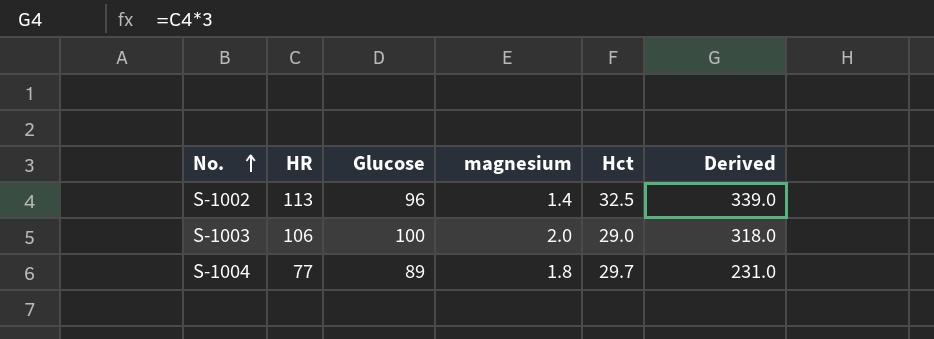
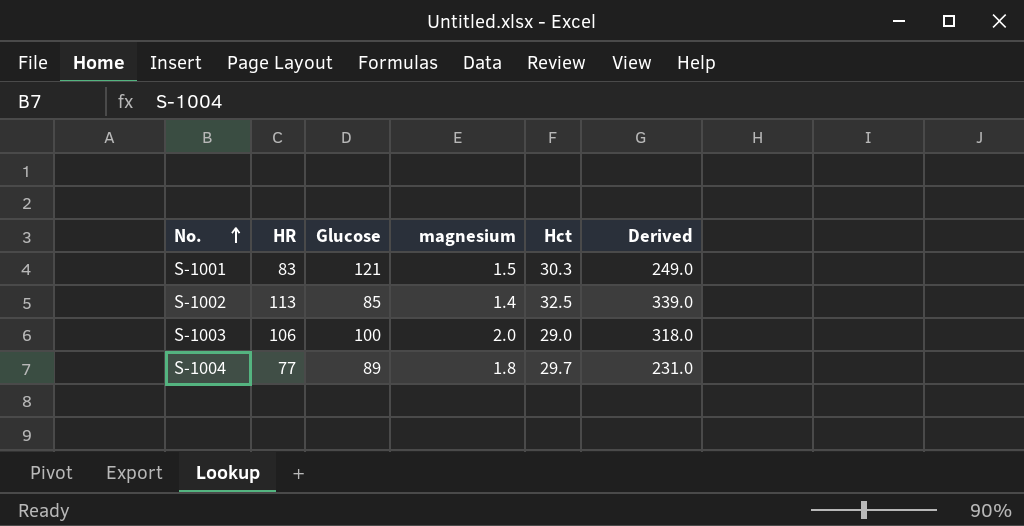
row S-1001: none -> 83 | 121 | 1.5 | 30.3 | 249.0
S-1002 | Glucose: 96 -> 85

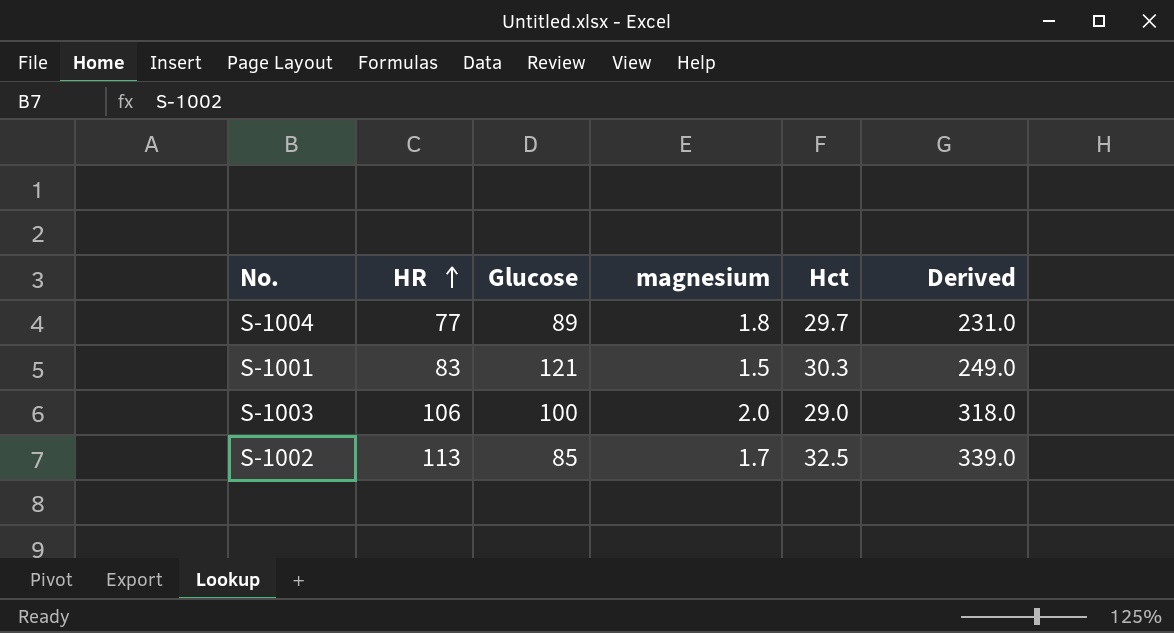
row order: No. ascending -> HR ascending
S-1002 | magnesium: 1.4 -> 1.7

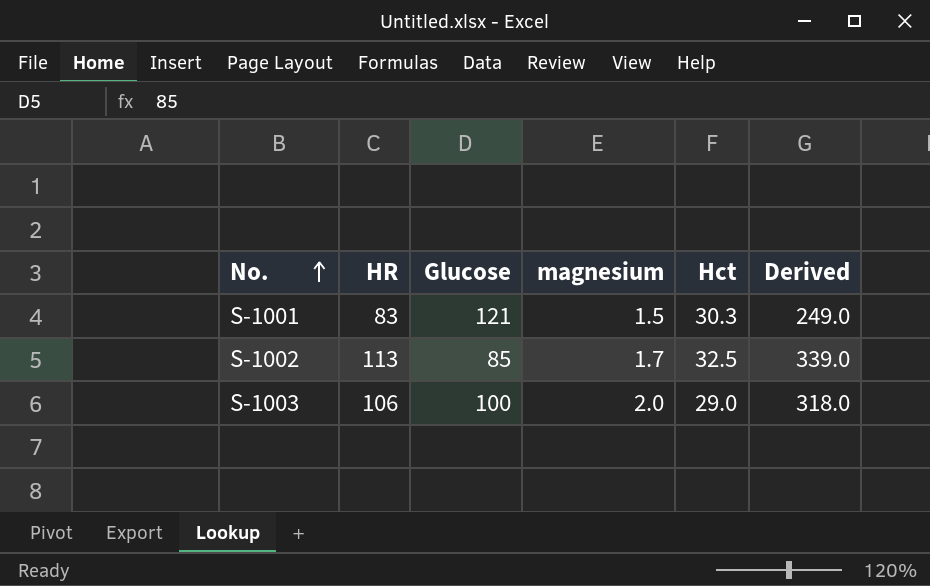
row order: HR ascending -> No. ascending
row S-1004: 77 | 89 | 1.8 | 29.7 | 231.0 -> none

